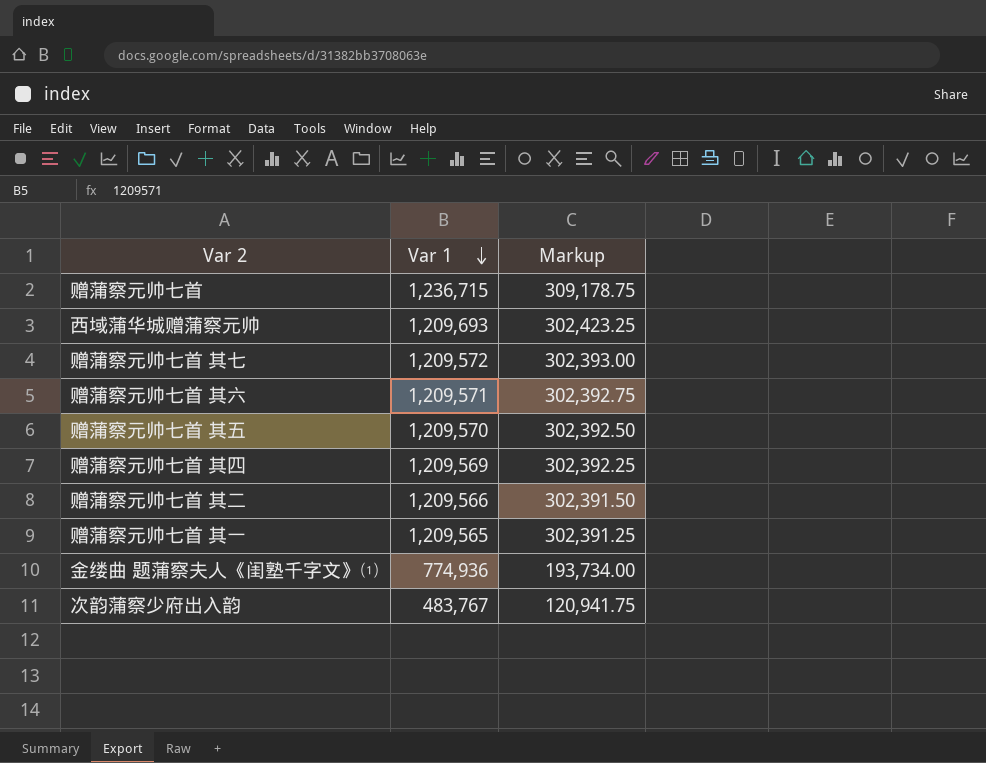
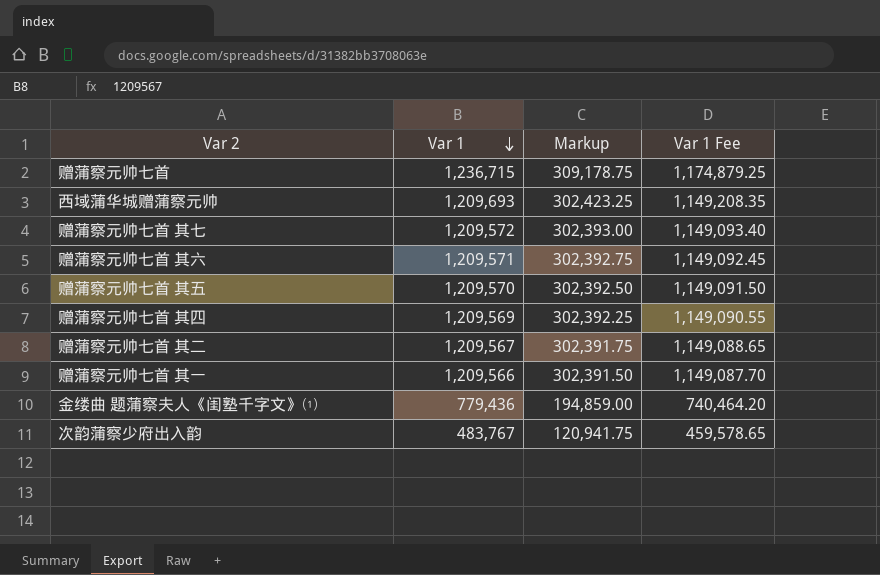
column Var 1 Fee | formula: none -> [Var 1] * 0.95
赠蒲察元帅七首 其二 | Var 1: 1,209,566 -> 1,209,567
赠蒲察元帅七首 其二 | Markup: 302,391.50 -> 302,391.75
赠蒲察元帅七首 其一 | Var 1: 1,209,565 -> 1,209,566
赠蒲察元帅七首 其一 | Markup: 302,391.25 -> 302,391.50
金缕曲 题蒲察夫人《闺塾千字文》⑴ | Var 1: 774,936 -> 779,436
金缕曲 题蒲察夫人《闺塾千字文》⑴ | Markup: 193,734.00 -> 194,859.00

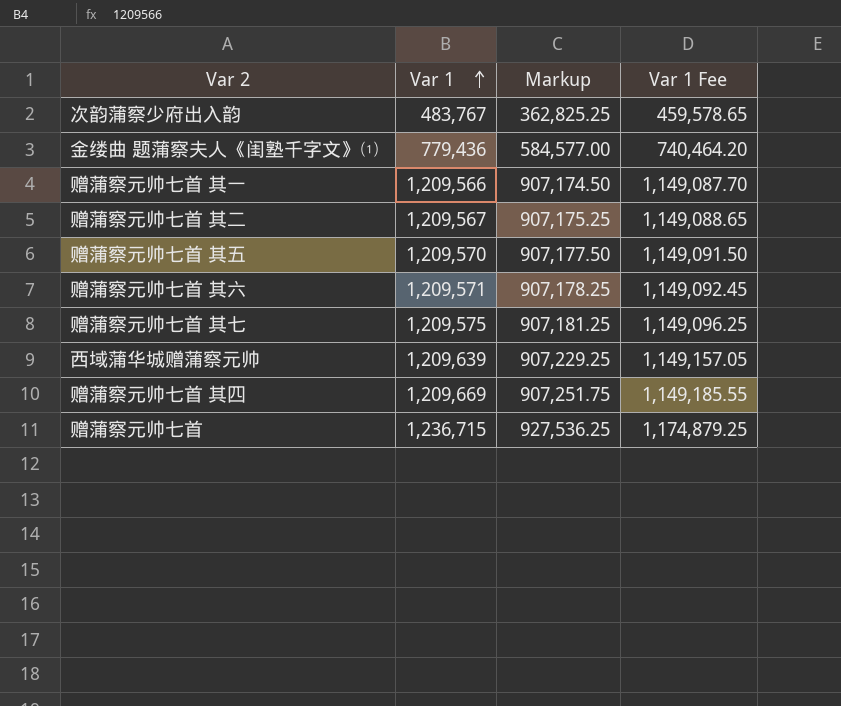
row order: Var 1 descending -> Var 1 ascending
column Markup | formula: [Var 1] * 0.25 -> [Var 1] * 0.75
赠蒲察元帅七首 其七 | Var 1: 1,209,572 -> 1,209,575
赠蒲察元帅七首 其七 | Var 1 Fee: 1,149,093.40 -> 1,149,096.25
西域蒲华城赠蒲察元帅 | Var 1: 1,209,693 -> 1,209,639
西域蒲华城赠蒲察元帅 | Var 1 Fee: 1,149,208.35 -> 1,149,157.05
赠蒲察元帅七首 其四 | Var 1: 1,209,569 -> 1,209,669
赠蒲察元帅七首 其四 | Var 1 Fee: 1,149,090.55 -> 1,149,185.55

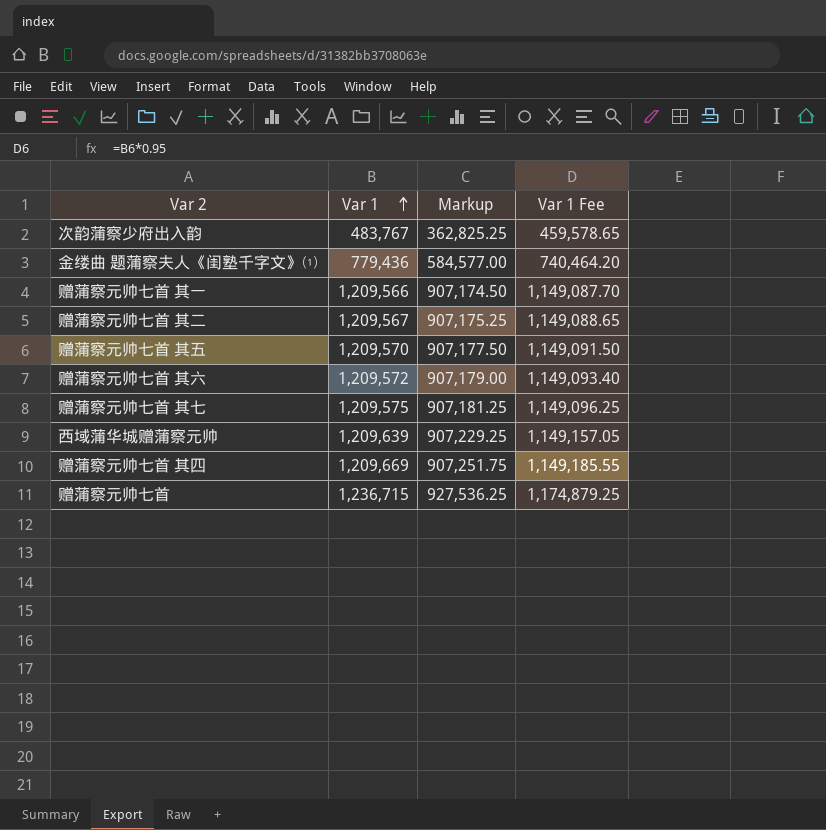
赠蒲察元帅七首 其六 | Var 1: 1,209,571 -> 1,209,572
赠蒲察元帅七首 其六 | Markup: 907,178.25 -> 907,179.00
赠蒲察元帅七首 其六 | Var 1 Fee: 1,149,092.45 -> 1,149,093.40

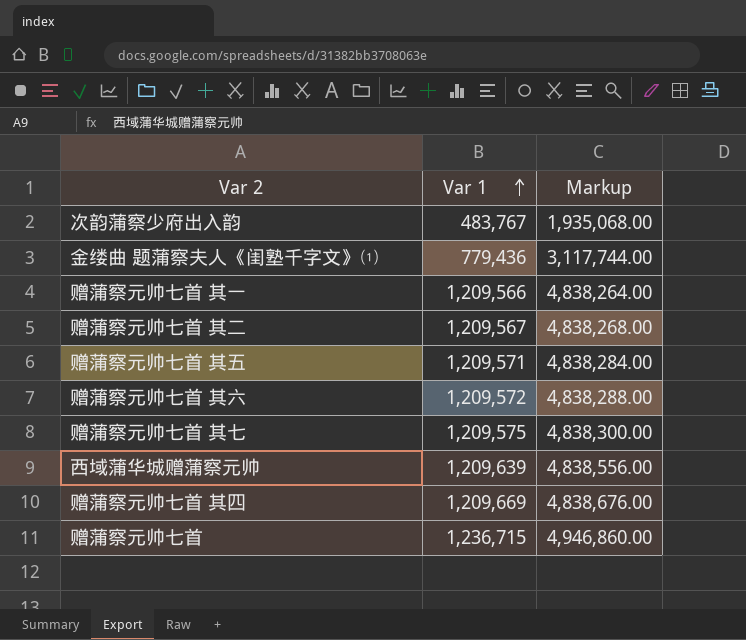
column Var 1 Fee | formula: [Var 1] * 0.95 -> none
column Markup | formula: [Var 1] * 0.75 -> [Var 1] * 4
赠蒲察元帅七首 其五 | Var 1: 1,209,570 -> 1,209,571

